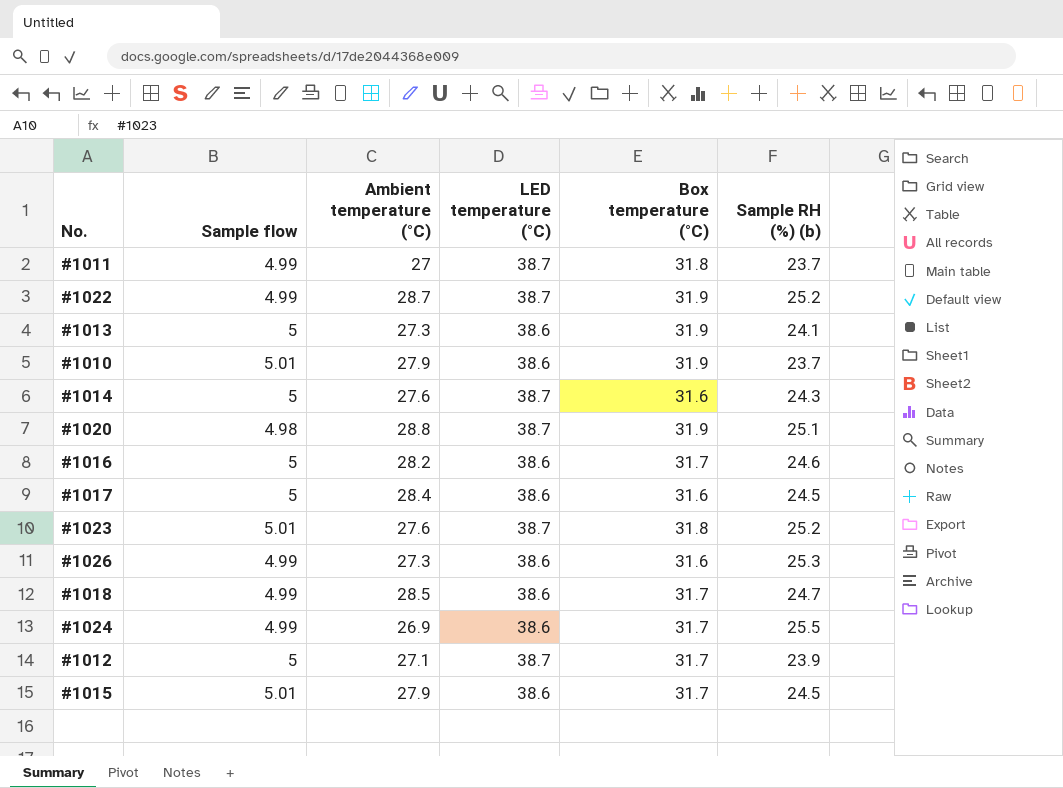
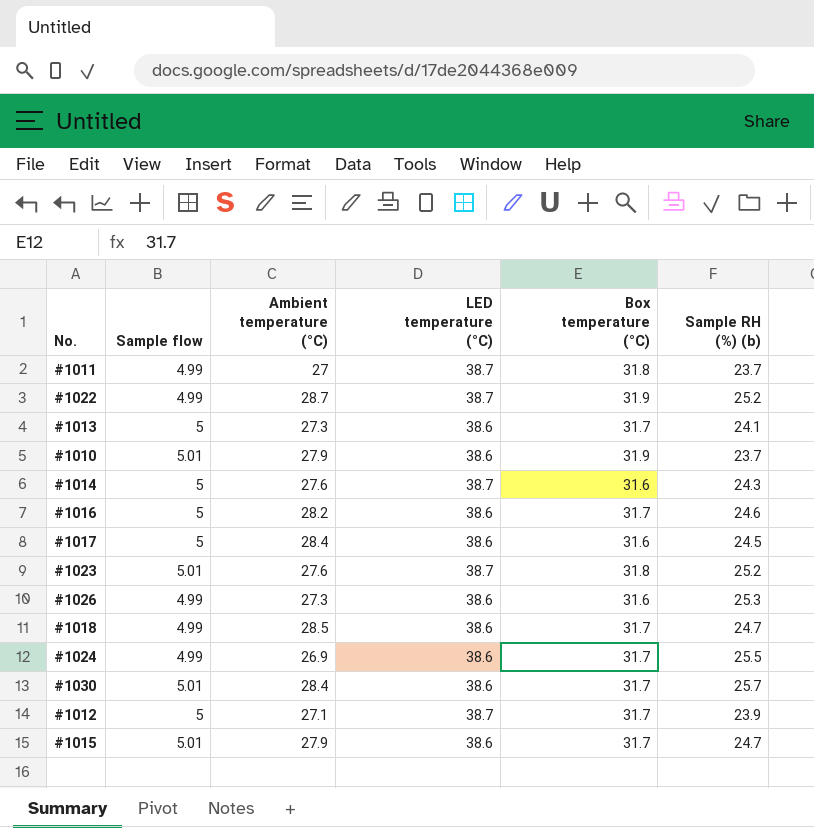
row #1020: 4.98 | 28.8 | 38.7 | 31.9 | 25.1 -> none
#1013 | Box temperature (°C): 31.9 -> 31.7
row #1030: none -> 5.01 | 28.4 | 38.6 | 31.7 | 25.7
#1015 | Sample RH (%) (b): 24.5 -> 24.7

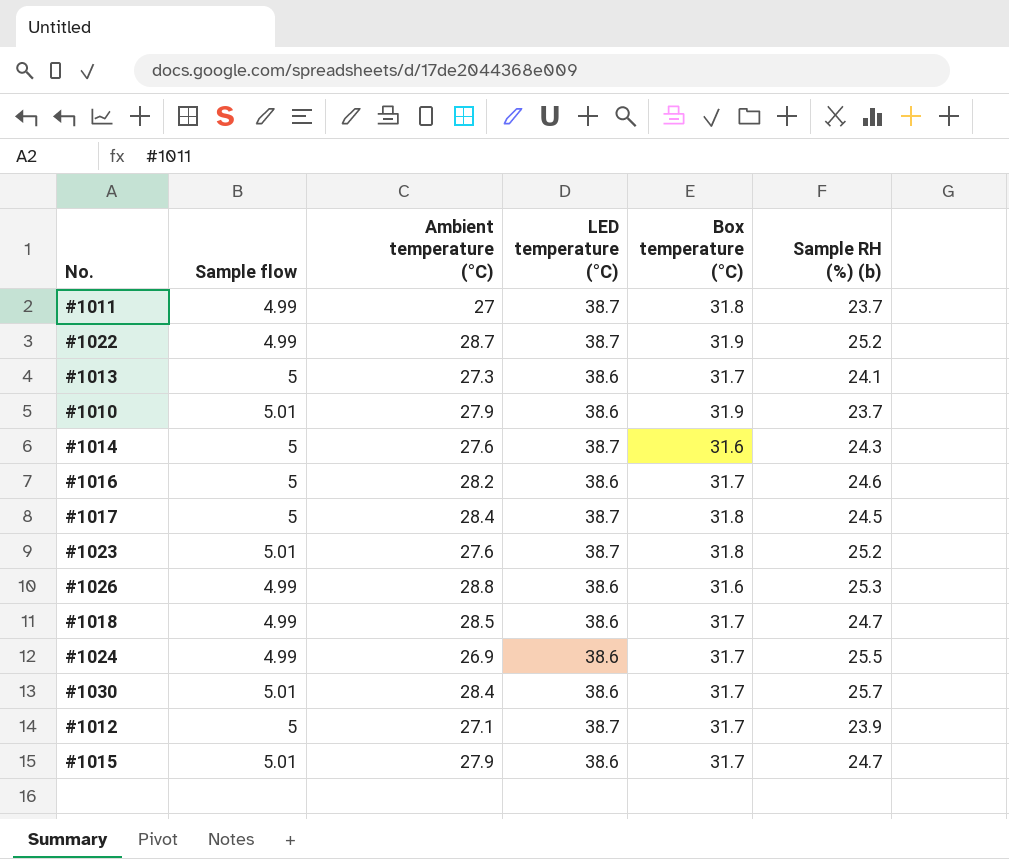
#1017 | LED temperature (°C): 38.6 -> 38.7
#1017 | Box temperature (°C): 31.6 -> 31.8
#1026 | Ambient temperature (°C): 27.3 -> 28.8

